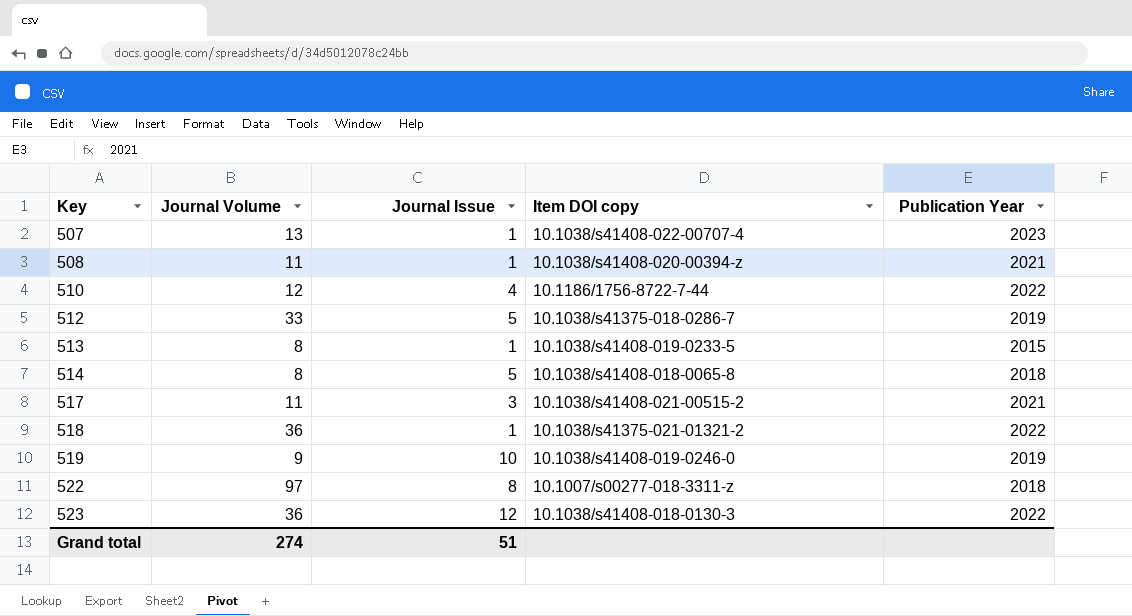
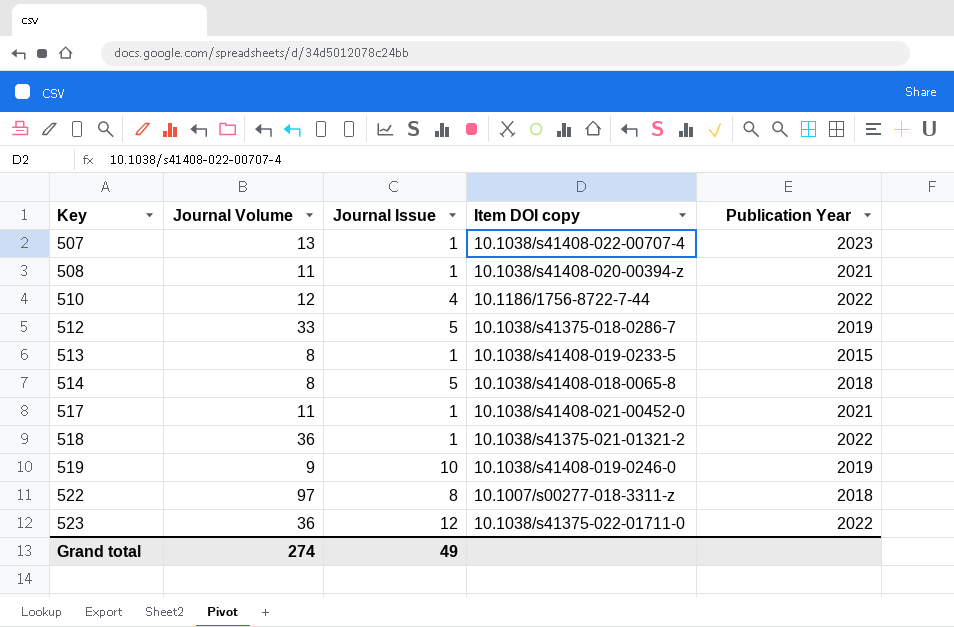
517 | Journal Issue: 3 -> 1
517 | Item DOI copy: 10.1038/s41408-021-00515-2 -> 10.1038/s41408-021-00452-0
523 | Item DOI copy: 10.1038/s41408-018-0130-3 -> 10.1038/s41375-022-01711-0
Grand total | Journal Issue: 51 -> 49

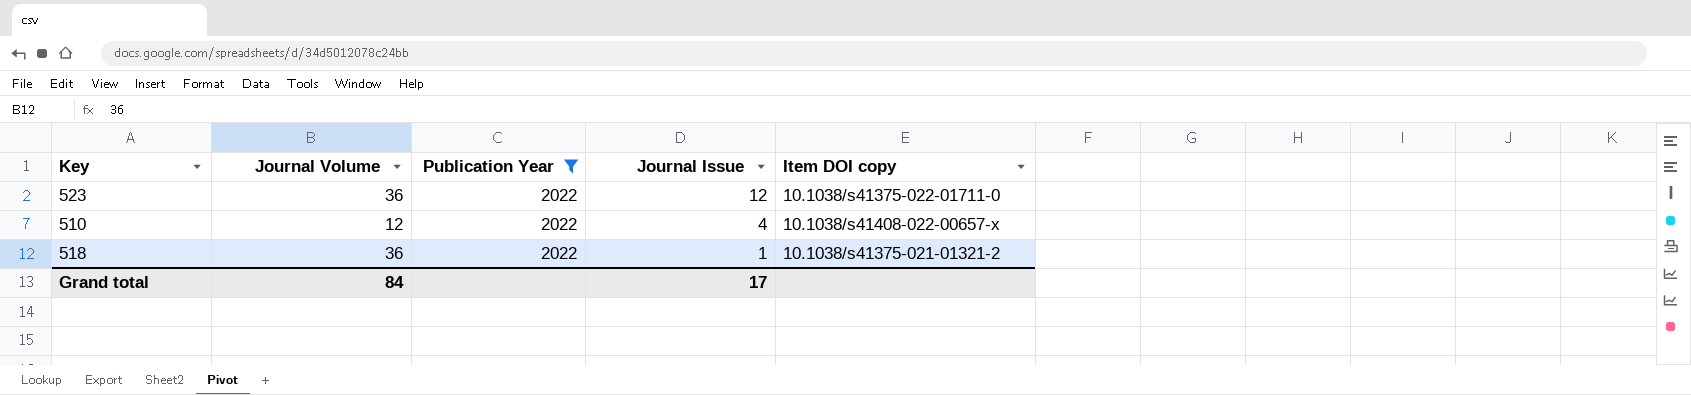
filter: none -> Publication Year = 2022
row order: Key ascending -> Journal Issue descending
column Publication Year | position: 5 -> 3
510 | Item DOI copy: 10.1186/1756-8722-7-44 -> 10.1038/s41408-022-00657-x
Grand total | Journal Volume: 274 -> 84
Grand total | Journal Issue: 49 -> 17

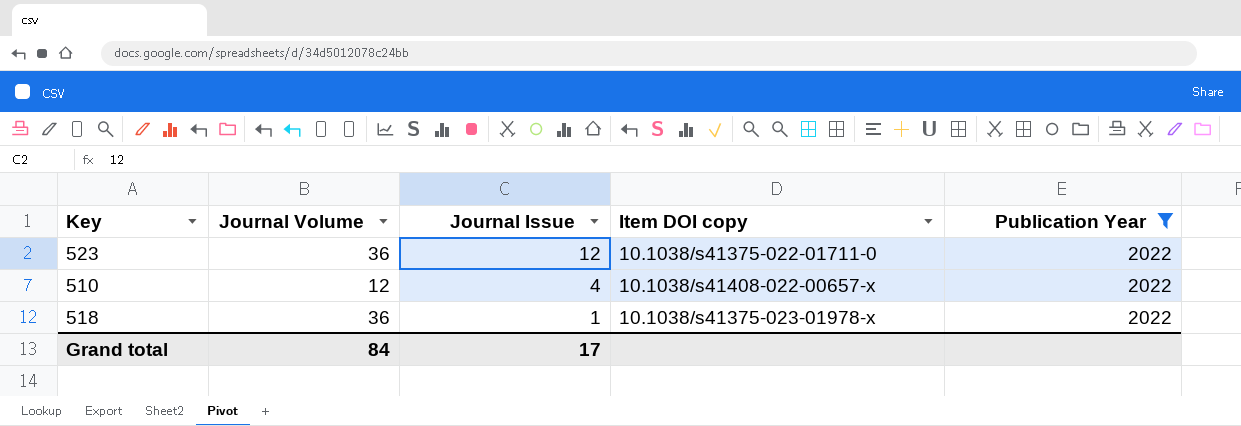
column Publication Year | position: 3 -> 5
518 | Item DOI copy: 10.1038/s41375-021-01321-2 -> 10.1038/s41375-023-01978-x

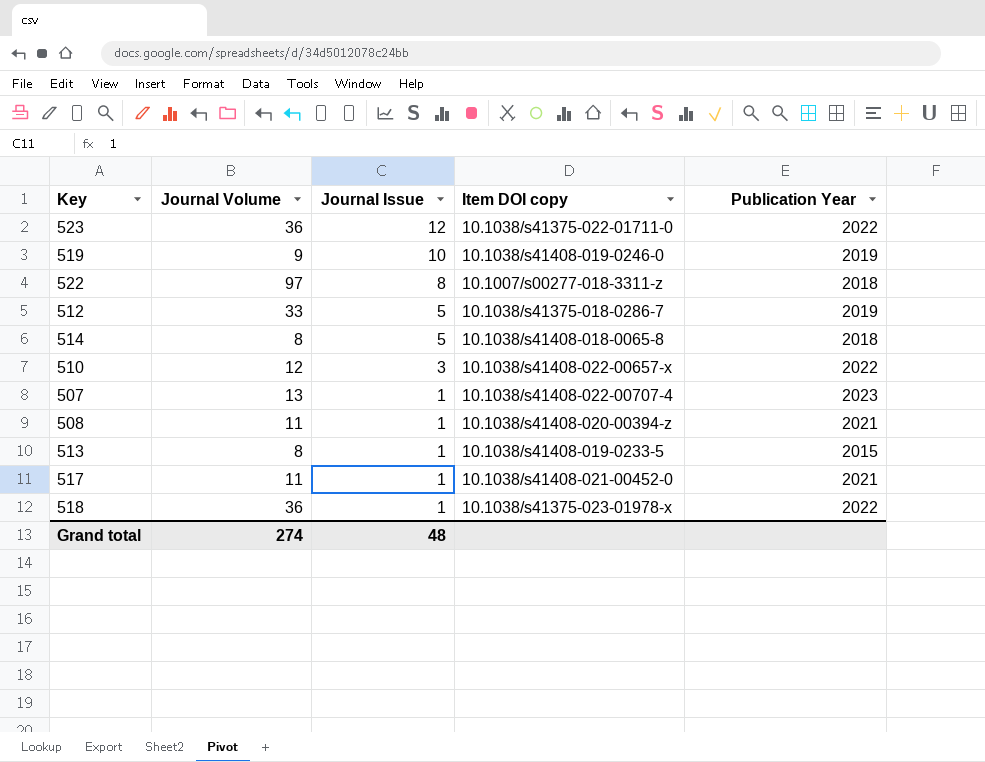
filter: Publication Year = 2022 -> none
510 | Journal Issue: 4 -> 3
Grand total | Journal Volume: 84 -> 274
Grand total | Journal Issue: 17 -> 48

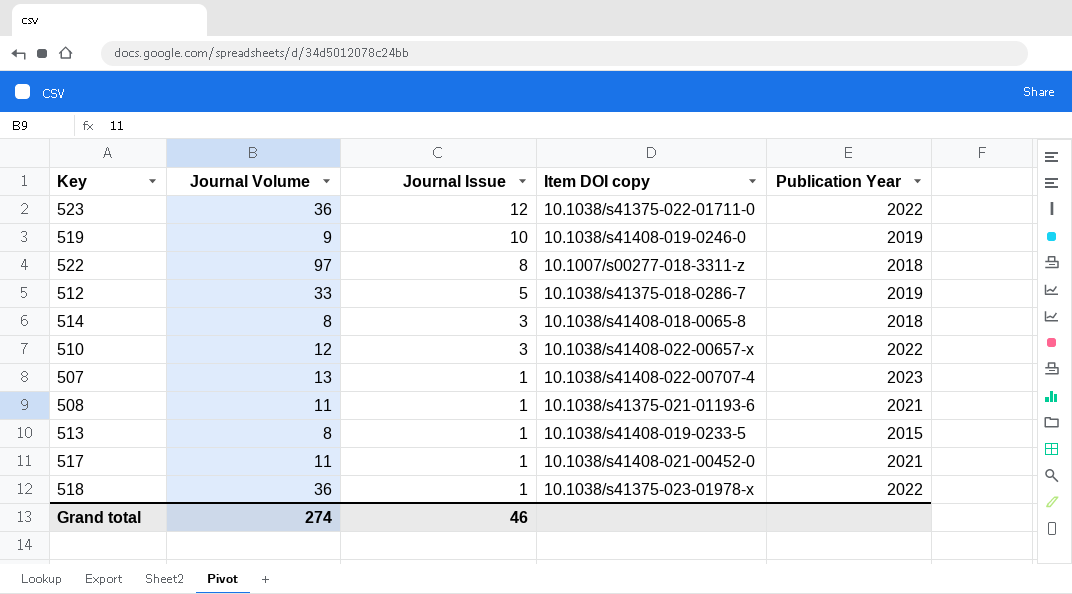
514 | Journal Issue: 5 -> 3
508 | Item DOI copy: 10.1038/s41408-020-00394-z -> 10.1038/s41375-021-01193-6
Grand total | Journal Issue: 48 -> 46

